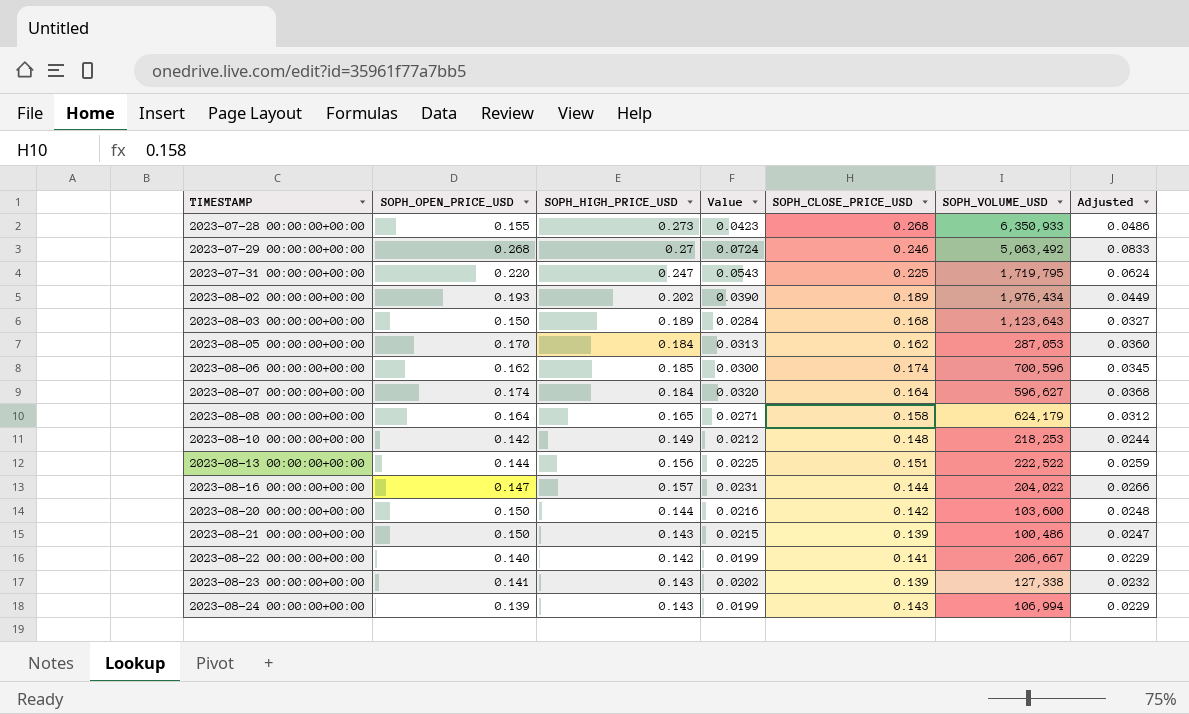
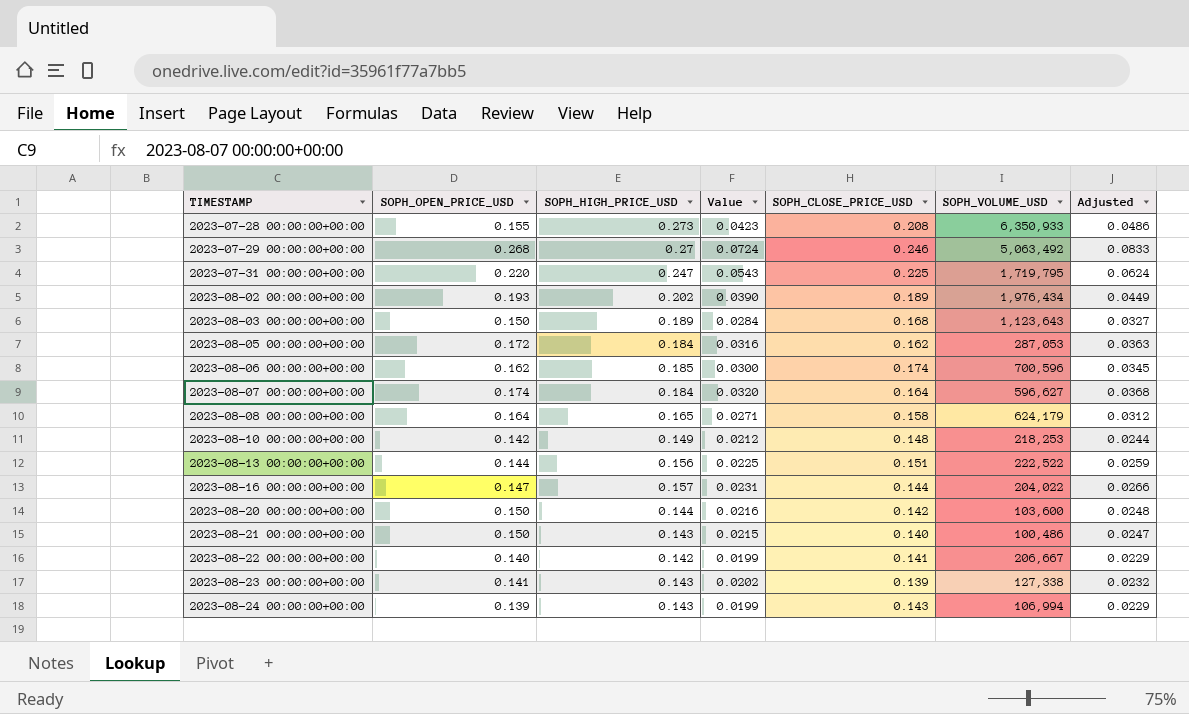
2023-07-28 00:00:00+00:00 | SOPH_CLOSE_PRICE_USD: 0.268 -> 0.208
2023-08-05 00:00:00+00:00 | SOPH_OPEN_PRICE_USD: 0.170 -> 0.172
2023-08-05 00:00:00+00:00 | Value: 0.0313 -> 0.0316
2023-08-05 00:00:00+00:00 | Adjusted: 0.0360 -> 0.0363
2023-08-21 00:00:00+00:00 | SOPH_CLOSE_PRICE_USD: 0.139 -> 0.140

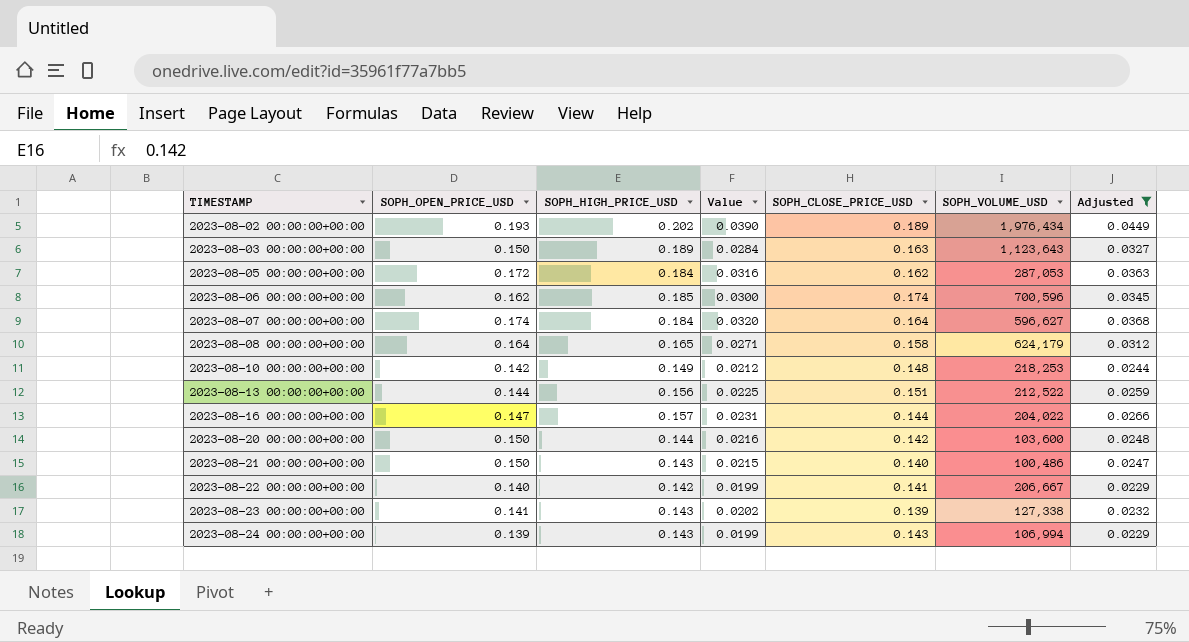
filter: none -> Adjusted <= 0.0449
2023-08-03 00:00:00+00:00 | SOPH_CLOSE_PRICE_USD: 0.168 -> 0.163
2023-08-13 00:00:00+00:00 | SOPH_VOLUME_USD: 222,522 -> 212,522

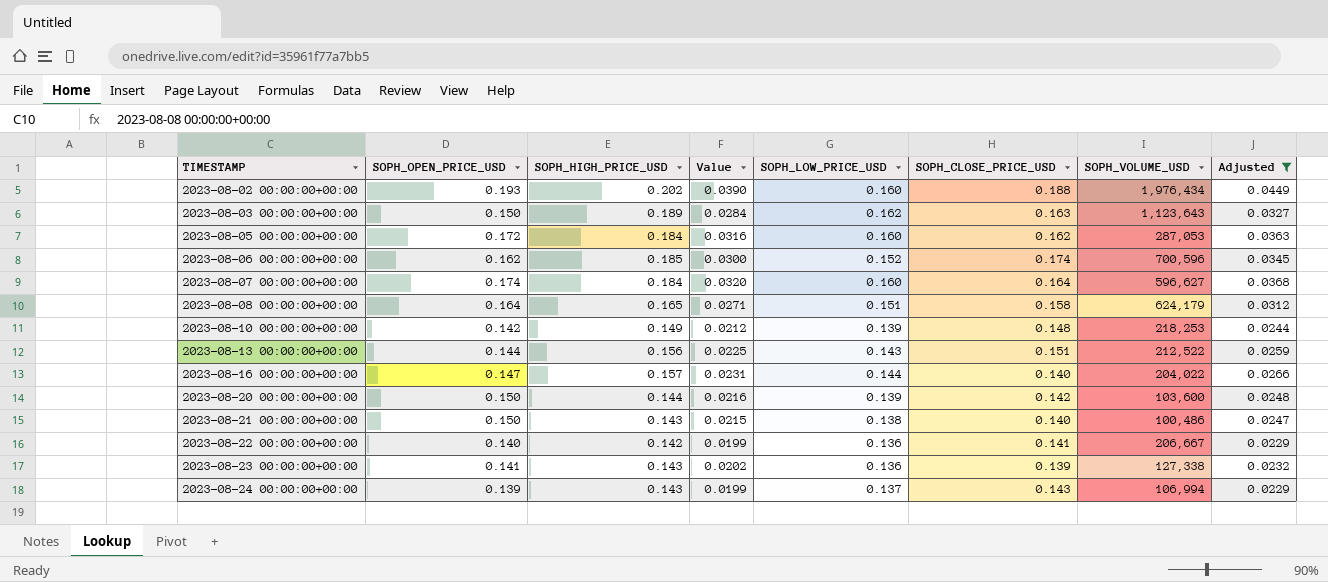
column SOPH_LOW_PRICE_USD | position: none -> 5
2023-08-02 00:00:00+00:00 | SOPH_CLOSE_PRICE_USD: 0.189 -> 0.188
2023-08-16 00:00:00+00:00 | SOPH_CLOSE_PRICE_USD: 0.144 -> 0.140

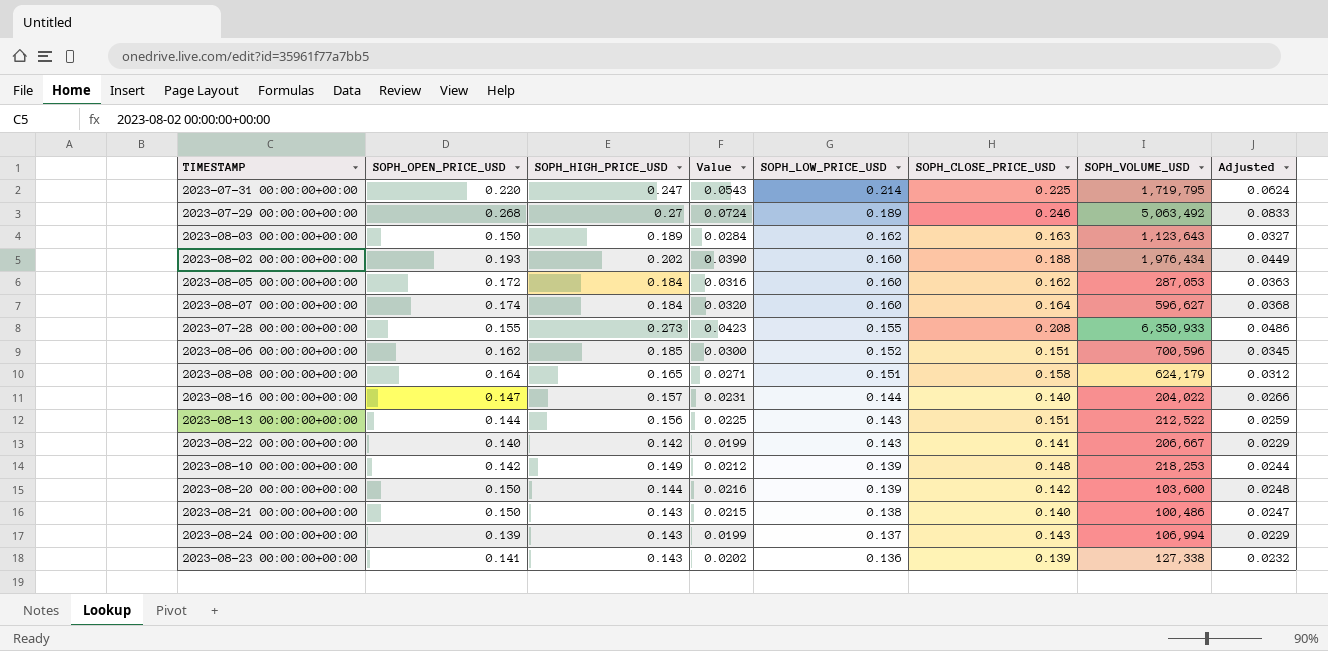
filter: Adjusted <= 0.0449 -> none
row order: TIMESTAMP ascending -> SOPH_LOW_PRICE_USD descending
2023-08-06 00:00:00+00:00 | SOPH_CLOSE_PRICE_USD: 0.174 -> 0.151
2023-08-22 00:00:00+00:00 | SOPH_LOW_PRICE_USD: 0.136 -> 0.143

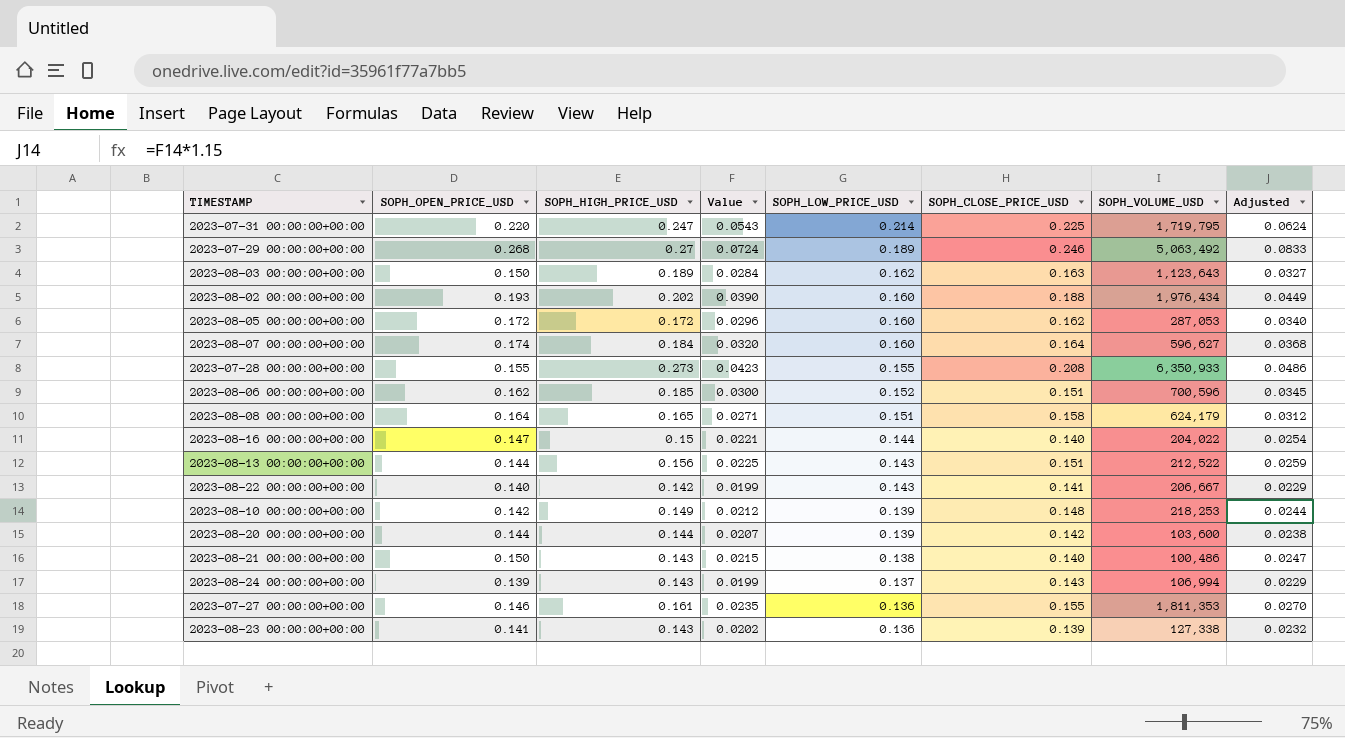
2023-08-05 00:00:00+00:00 | SOPH_HIGH_PRICE_USD: 0.184 -> 0.172
2023-08-05 00:00:00+00:00 | Value: 0.0316 -> 0.0296
2023-08-05 00:00:00+00:00 | Adjusted: 0.0363 -> 0.0340
2023-08-16 00:00:00+00:00 | SOPH_HIGH_PRICE_USD: 0.157 -> 0.15
2023-08-16 00:00:00+00:00 | Value: 0.0231 -> 0.0221
2023-08-16 00:00:00+00:00 | Adjusted: 0.0266 -> 0.0254
2023-08-20 00:00:00+00:00 | SOPH_OPEN_PRICE_USD: 0.150 -> 0.144
2023-08-20 00:00:00+00:00 | Value: 0.0216 -> 0.0207
2023-08-20 00:00:00+00:00 | Adjusted: 0.0248 -> 0.0238
row 2023-07-27 00:00:00+00:00: none -> 0.146 | 0.161 | 0.0235 | 0.136 | 0.155 | 1,811,353 | 0.0270

